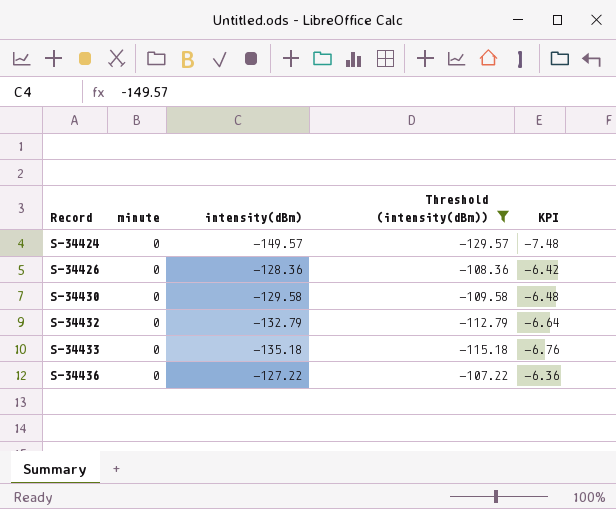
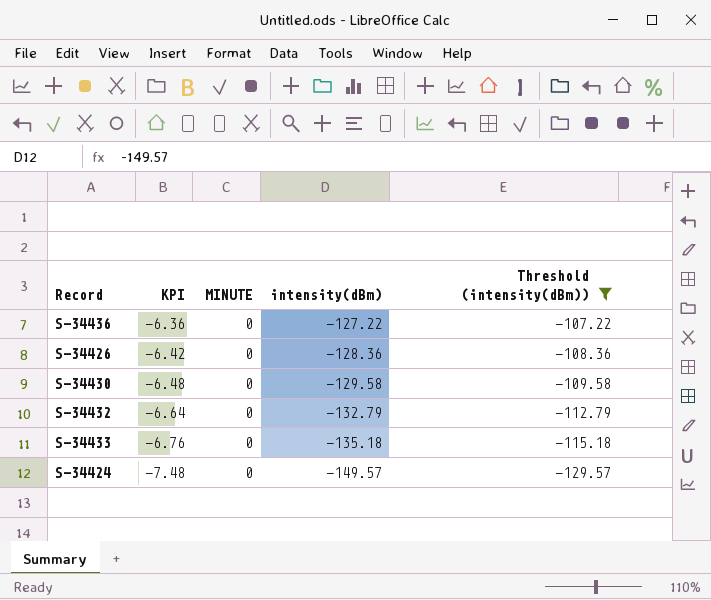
row order: Record ascending -> KPI descending
column KPI | position: 5 -> 2
column name: minute -> MINUTE

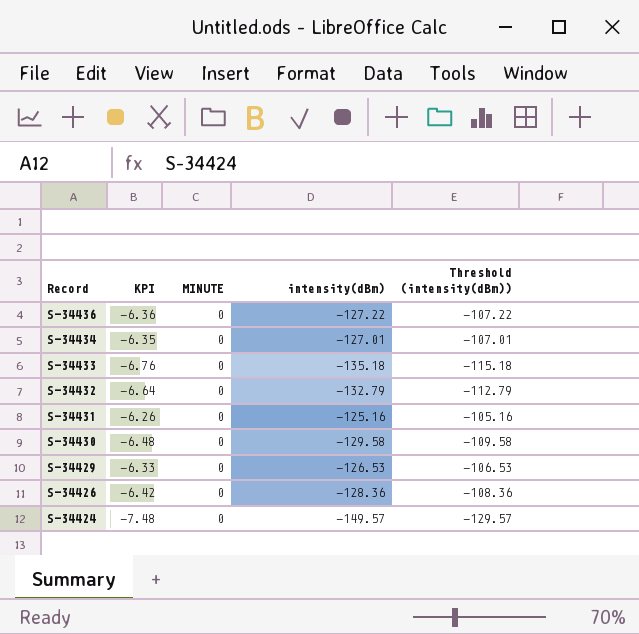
filter: Threshold (intensity(dBm)) <= -107.22 -> none
row order: KPI descending -> Record descending

